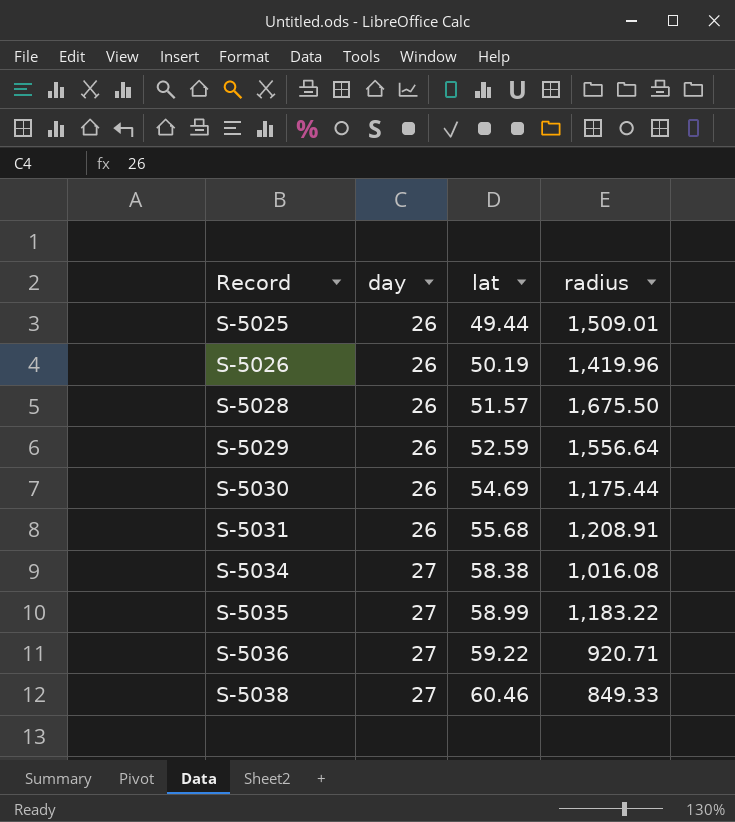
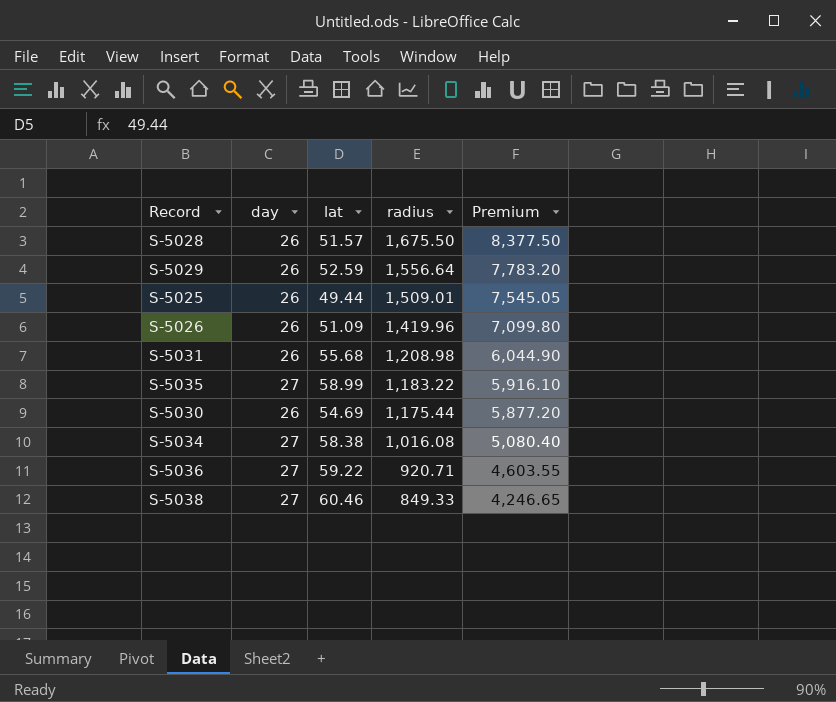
row order: Record ascending -> radius descending
column Premium | formula: none -> [radius] * 5
S-5026 | lat: 50.19 -> 51.09
S-5031 | radius: 1,208.91 -> 1,208.98

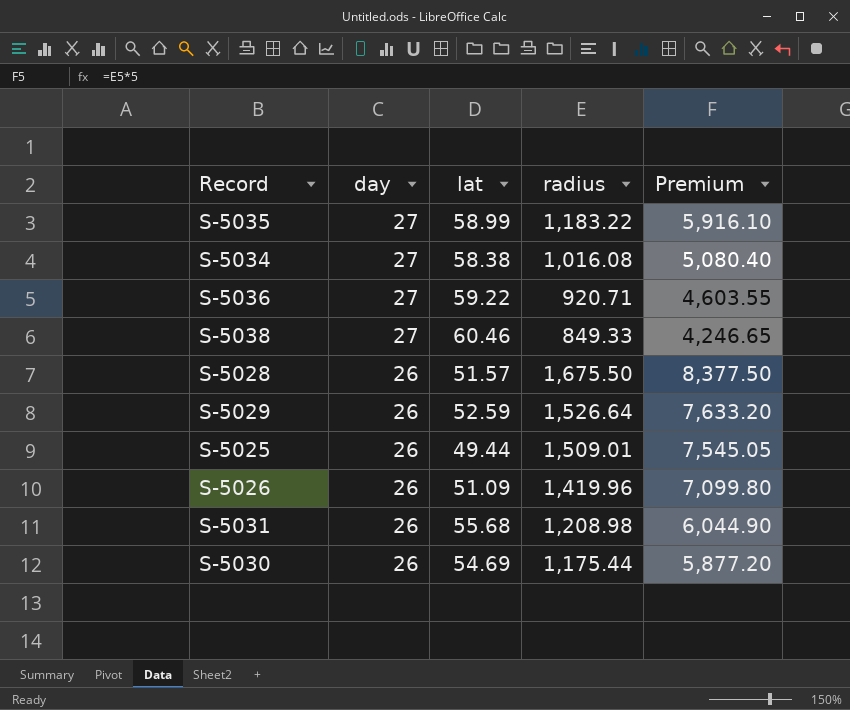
row order: radius descending -> day descending
S-5029 | radius: 1,556.64 -> 1,526.64
S-5029 | Premium: 7,783.20 -> 7,633.20

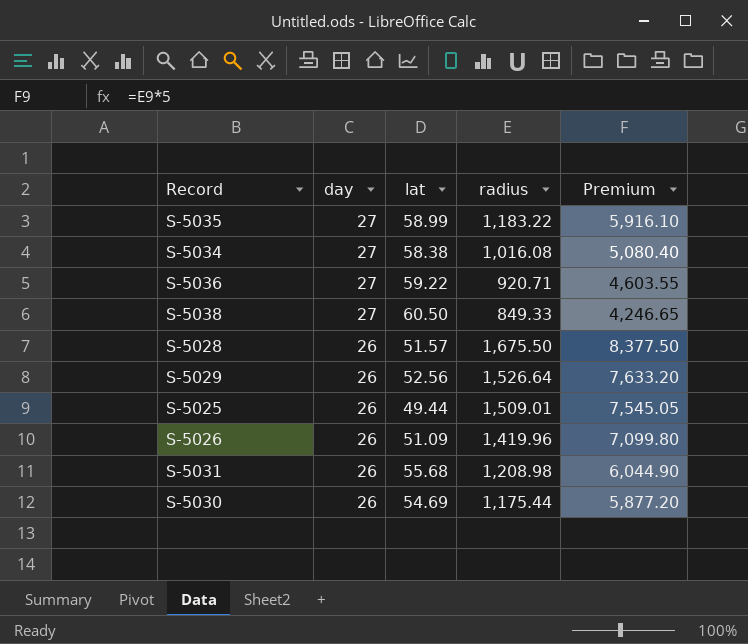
S-5038 | lat: 60.46 -> 60.50
S-5029 | lat: 52.59 -> 52.56

